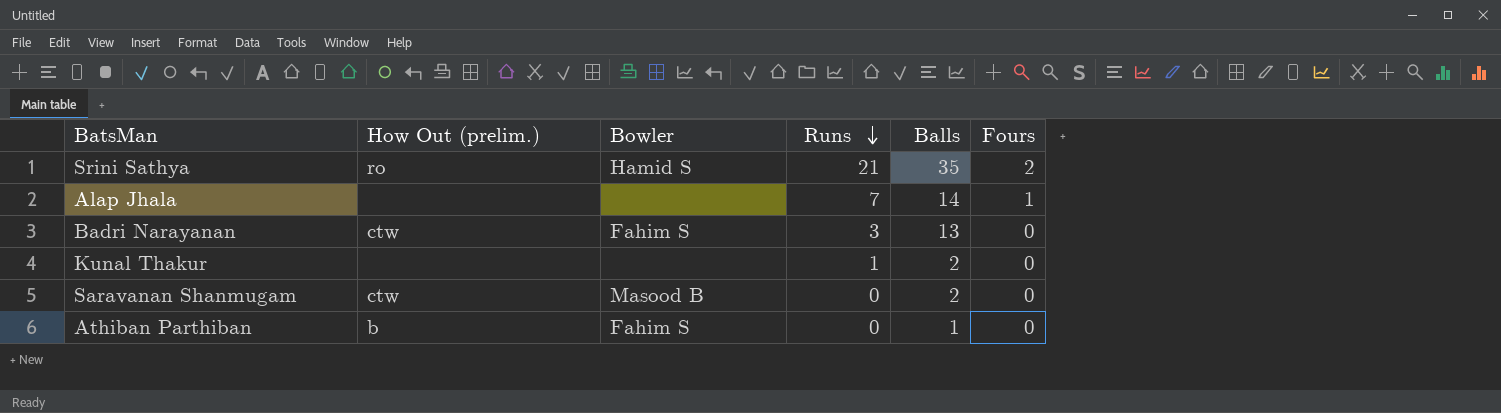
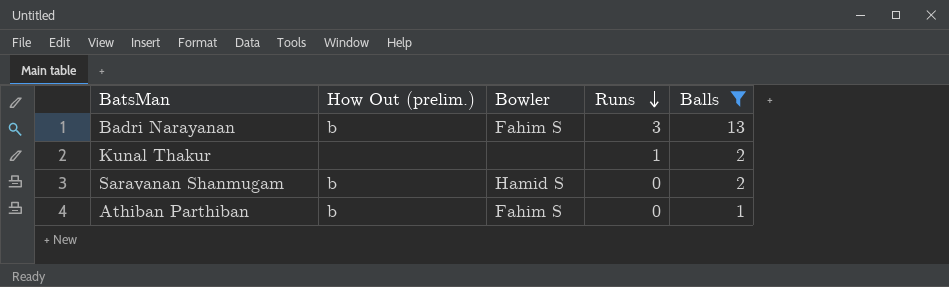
filter: none -> Balls <= 13
column Fours | position: 6 -> none
Badri Narayanan | How Out (prelim.): ctw -> b
Saravanan Shanmugam | How Out (prelim.): ctw -> b
Saravanan Shanmugam | Bowler: Masood B -> Hamid S

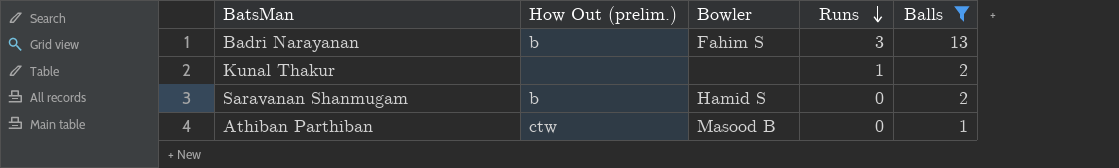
Athiban Parthiban | How Out (prelim.): b -> ctw
Athiban Parthiban | Bowler: Fahim S -> Masood B

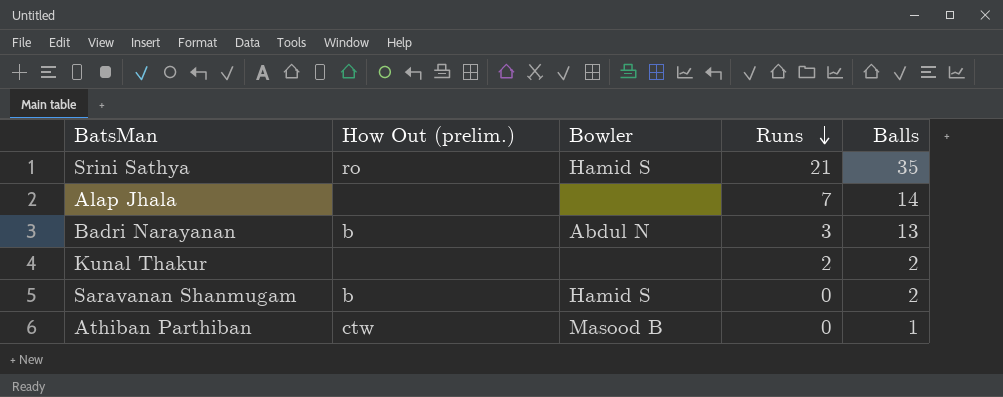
filter: Balls <= 13 -> none
Badri Narayanan | Bowler: Fahim S -> Abdul N
Kunal Thakur | Runs: 1 -> 2

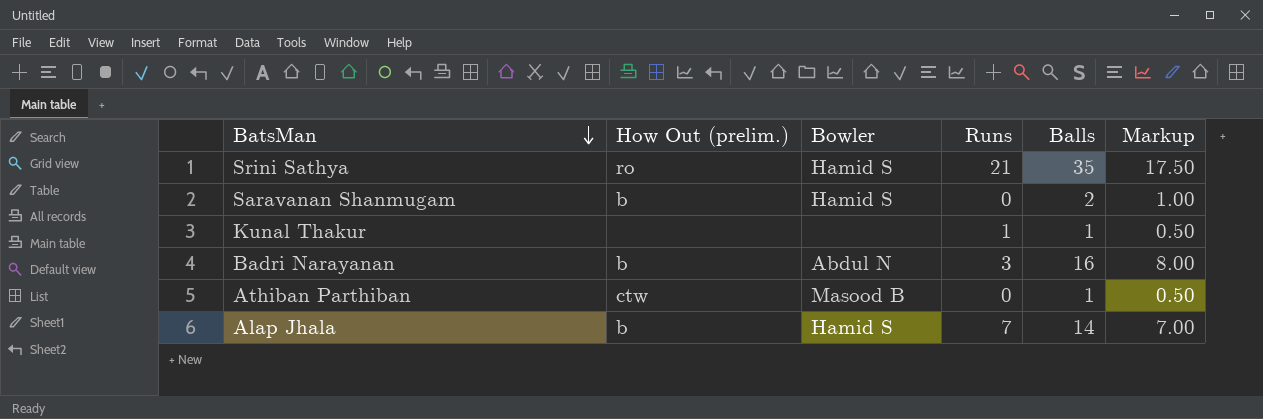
row order: Runs descending -> BatsMan descending
column Markup | formula: none -> [Balls] * 0.5
Kunal Thakur | Runs: 2 -> 1
Kunal Thakur | Balls: 2 -> 1
Badri Narayanan | Balls: 13 -> 16
Alap Jhala | How Out (prelim.): none -> b
Alap Jhala | Bowler: none -> Hamid S

